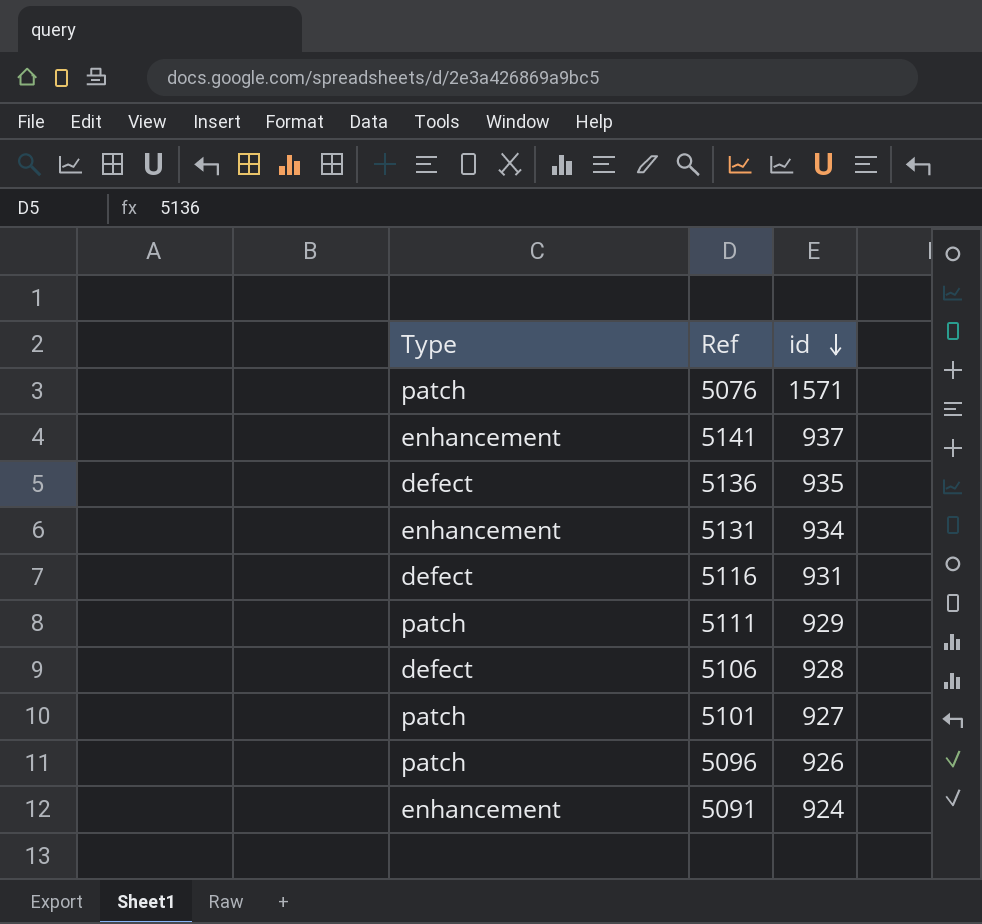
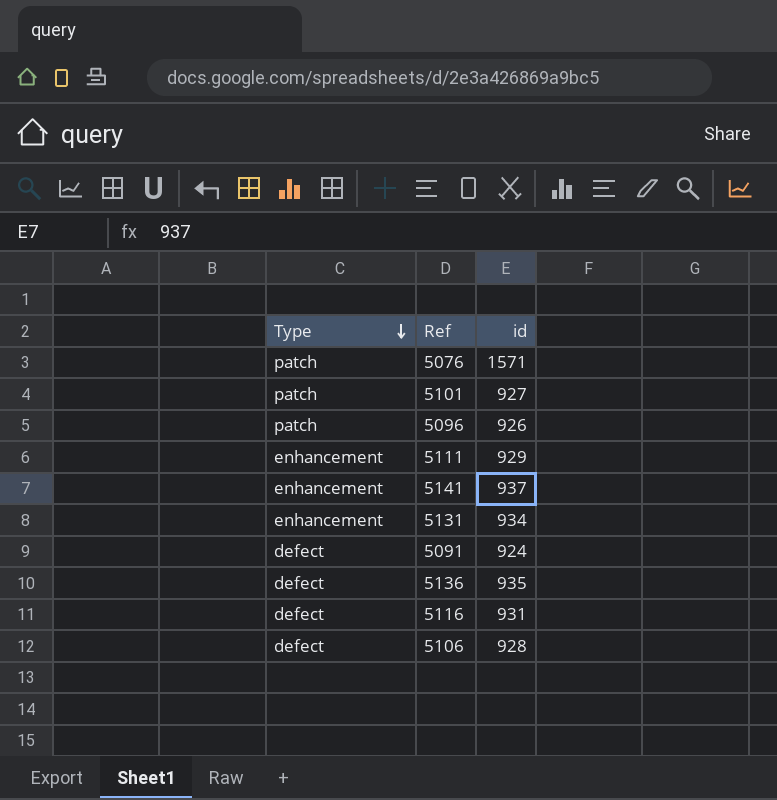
row order: id descending -> Type descending
5111 | Type: patch -> enhancement
5091 | Type: enhancement -> defect

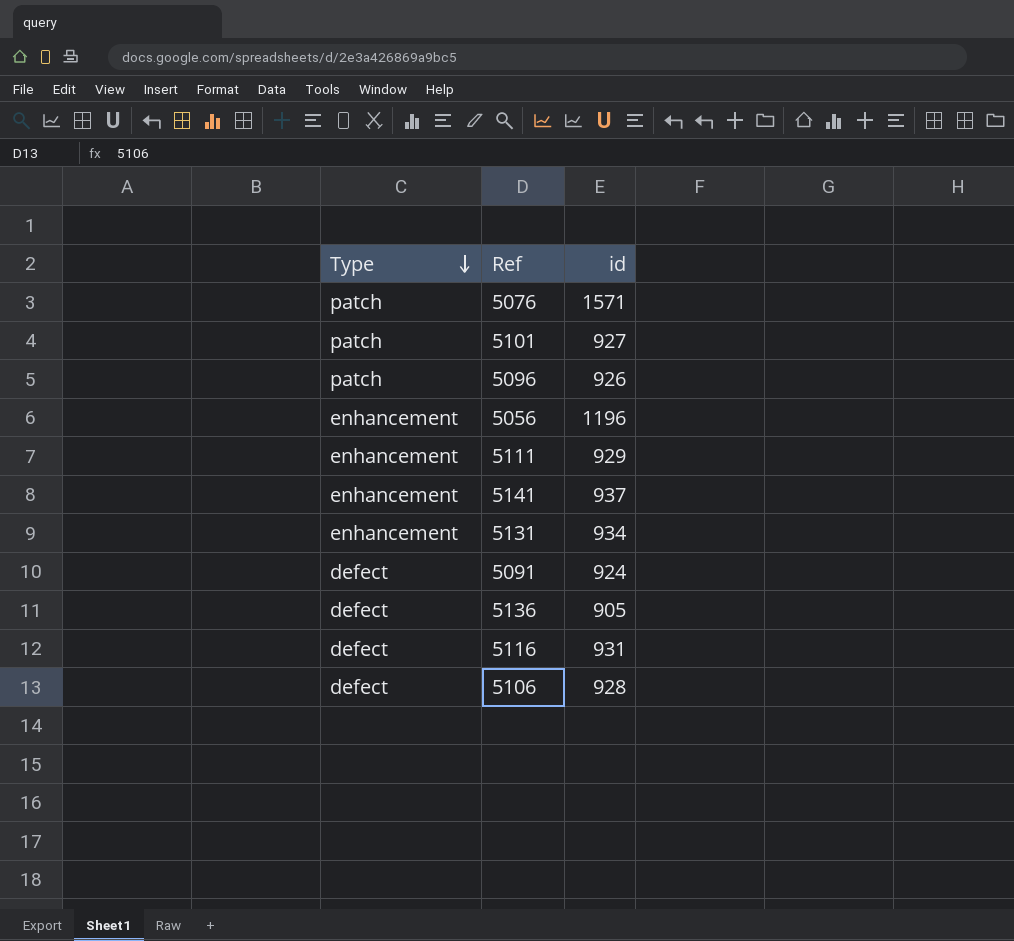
row 5056: none -> enhancement | 1196
5136 | id: 935 -> 905

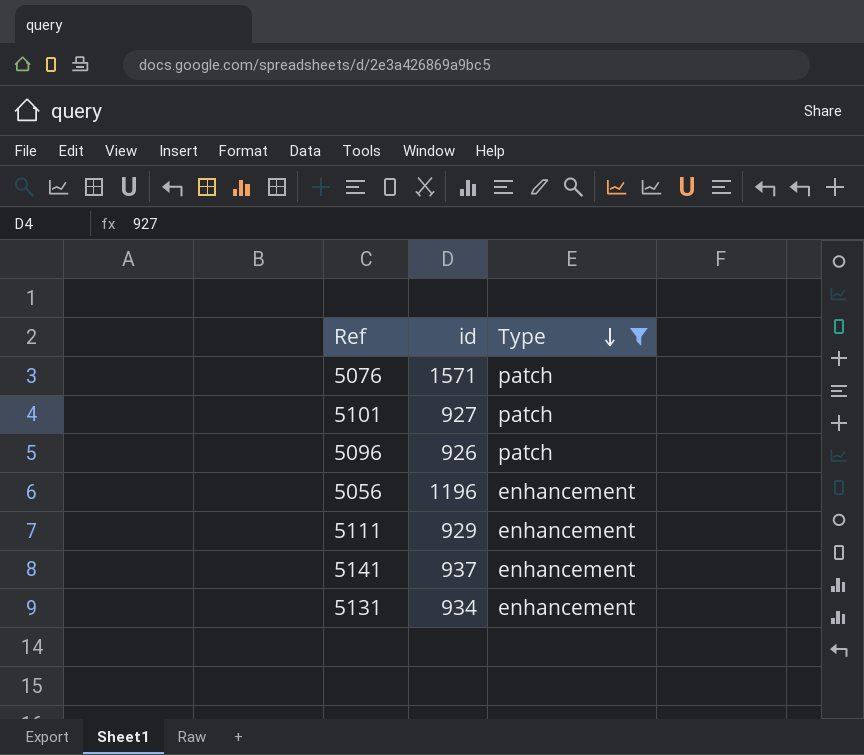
filter: none -> Type != defect
column Type | position: 1 -> 3

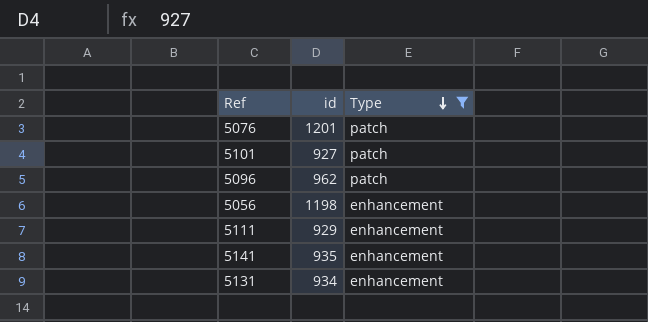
5076 | id: 1571 -> 1201
5096 | id: 926 -> 962
5056 | id: 1196 -> 1198
5141 | id: 937 -> 935

